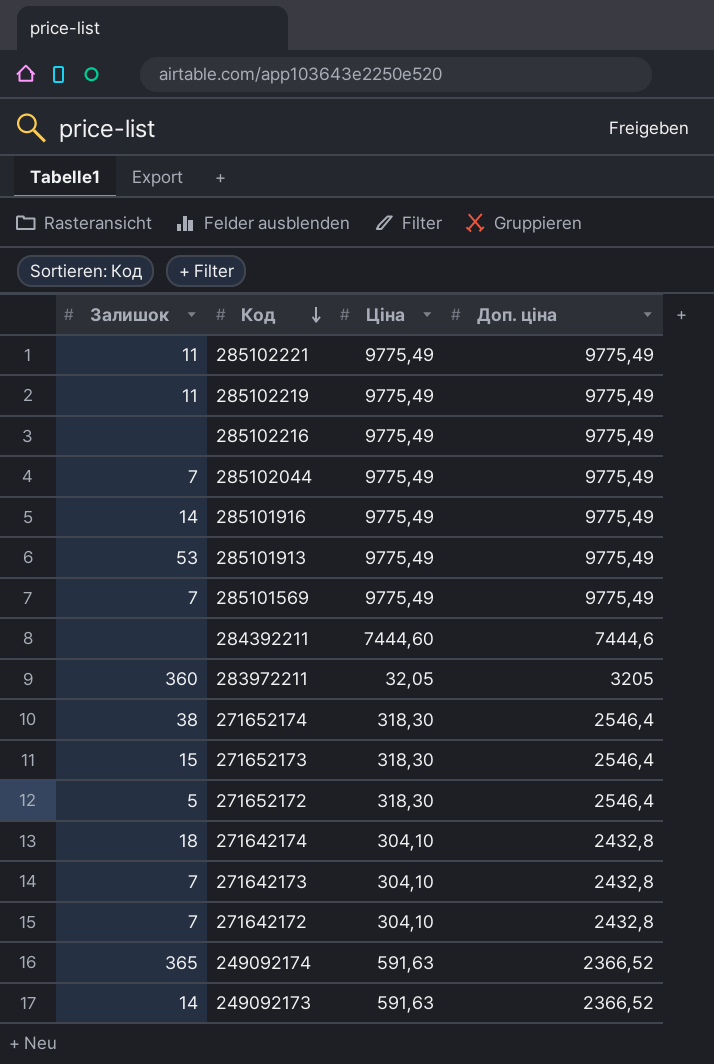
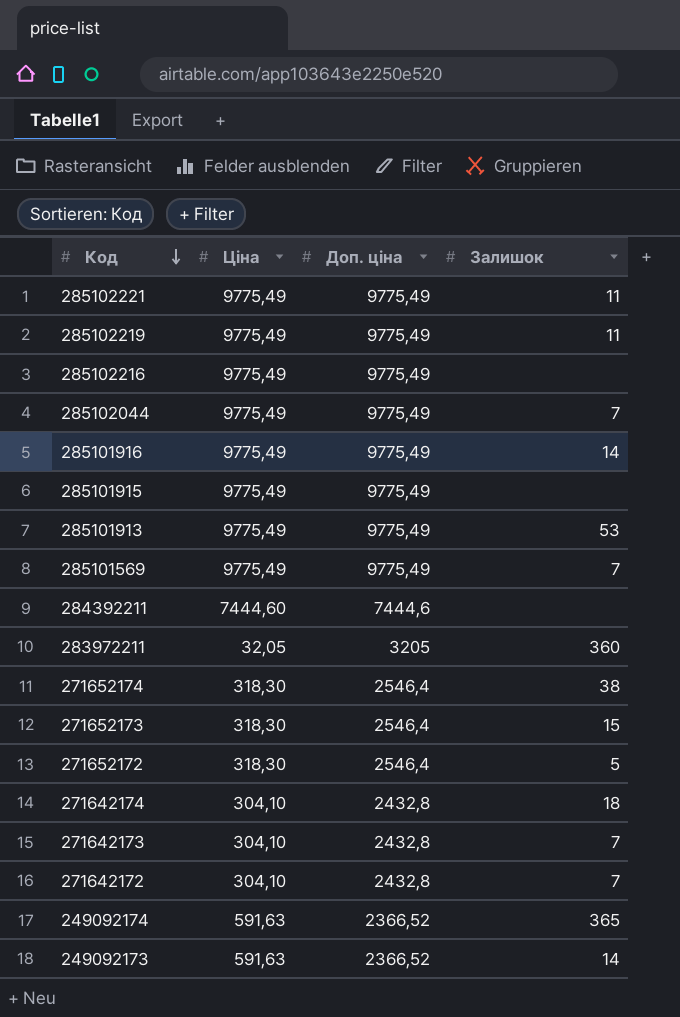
column Залишок | position: 1 -> 4
row 285101915: none -> 9775,49 | 9775,49 | none

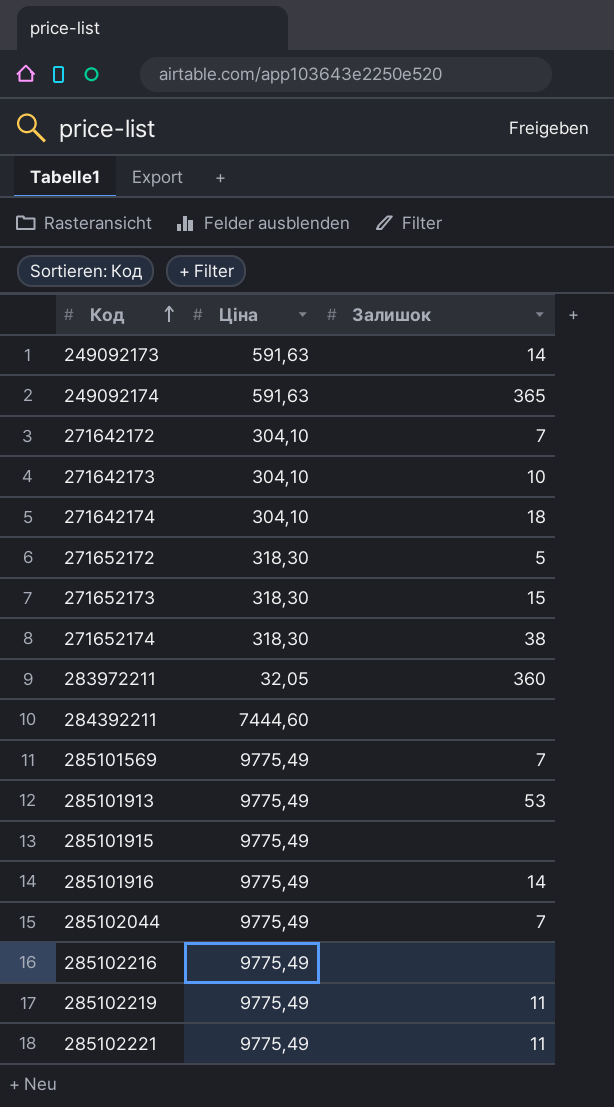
row order: Код descending -> Код ascending
column Доп. ціна | position: 3 -> none
271642173 | Залишок: 7 -> 10

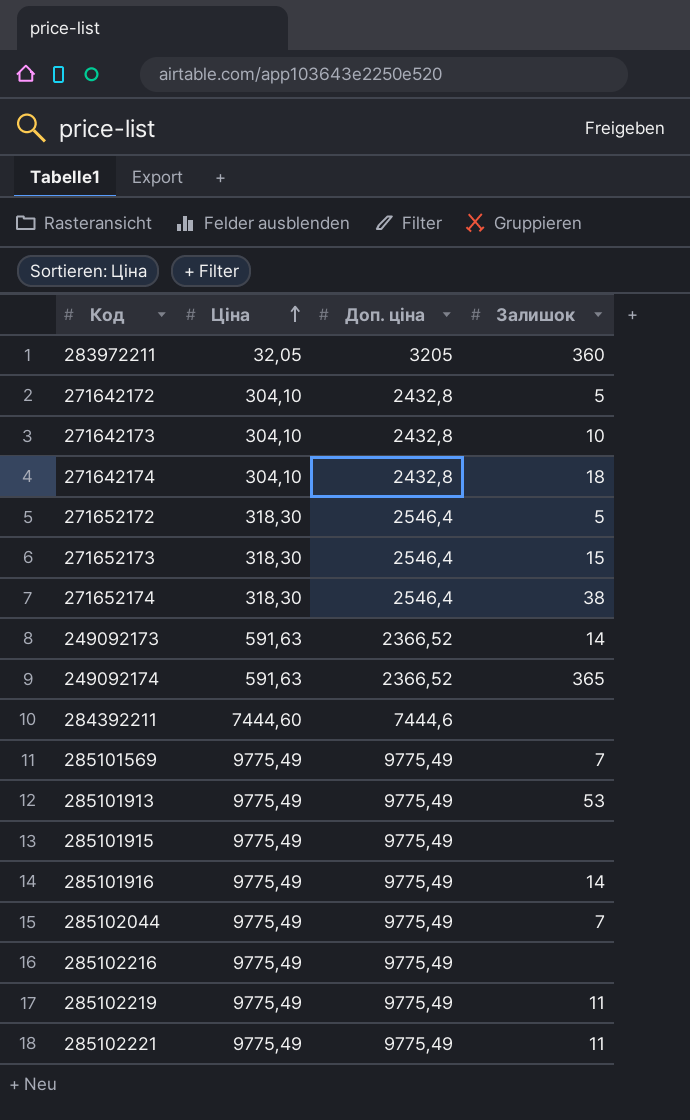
row order: Код ascending -> Ціна ascending
column Доп. ціна | position: none -> 3
271642172 | Залишок: 7 -> 5

